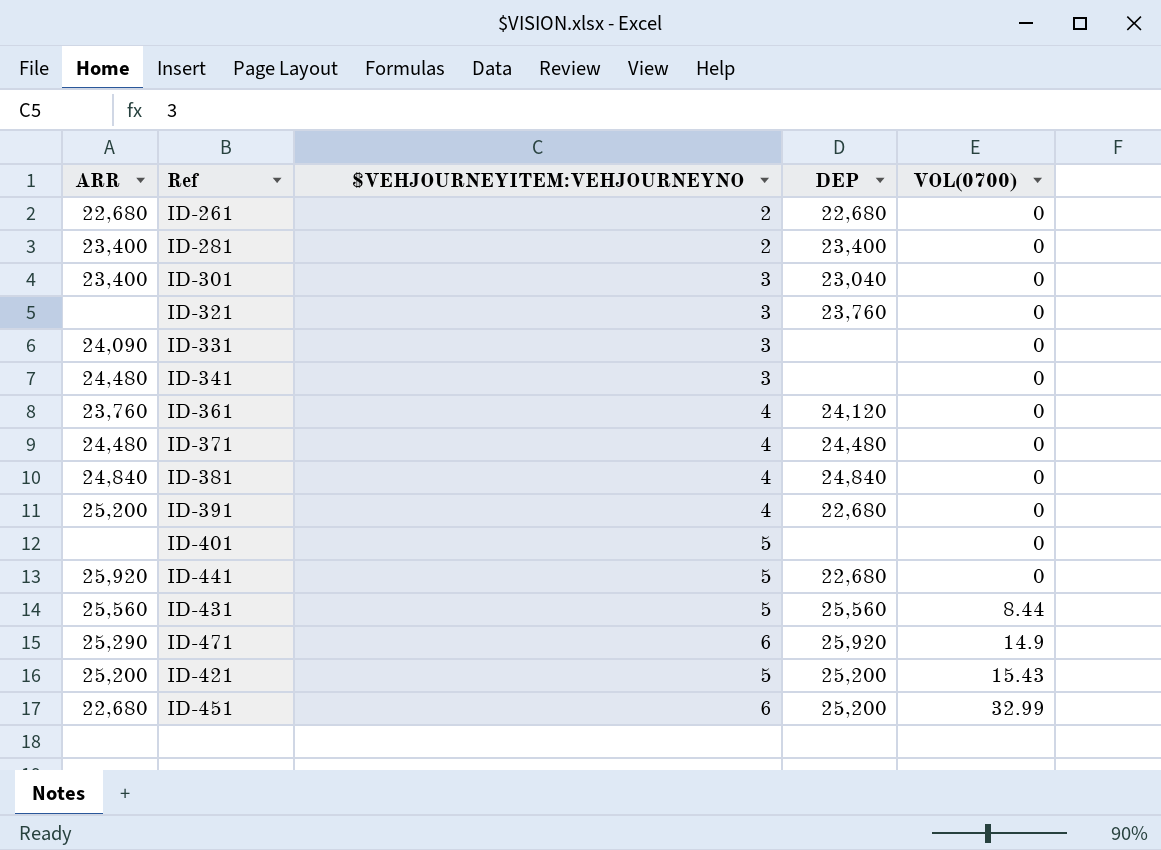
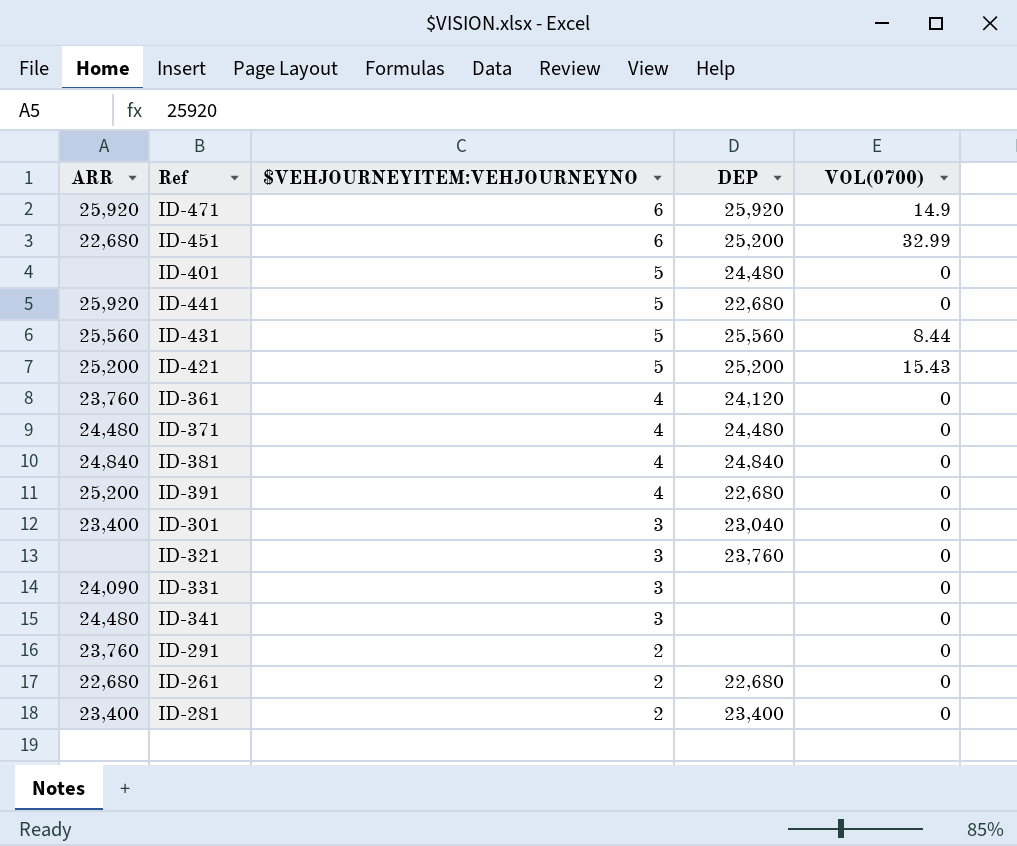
row order: VOL(0700) ascending -> $VEHJOURNEYITEM:VEHJOURNEYNO descending
ID-471 | ARR: 25,290 -> 25,920
ID-401 | DEP: none -> 24,480
row ID-291: none -> 23,760 | 2 | none | 0

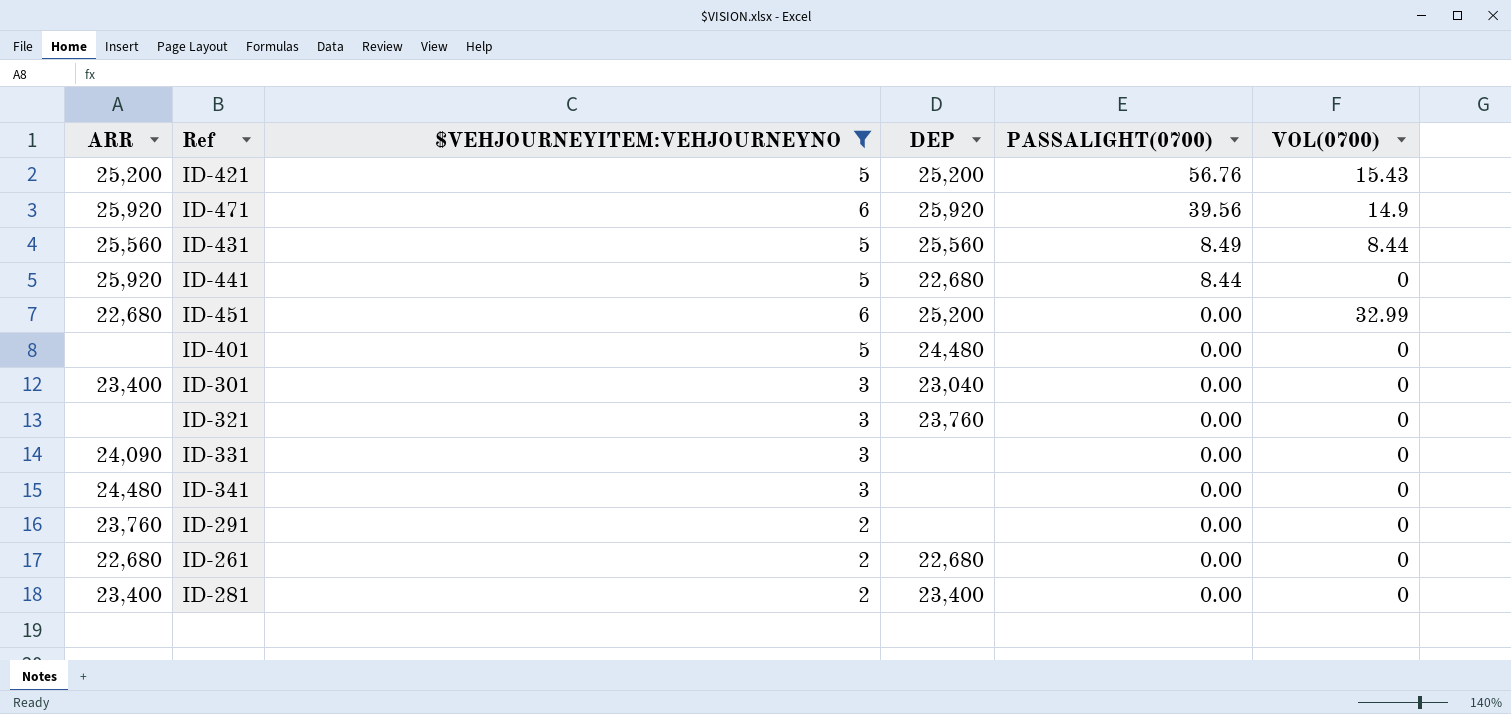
filter: none -> $VEHJOURNEYITEM:VEHJOURNEYNO != 4
row order: $VEHJOURNEYITEM:VEHJOURNEYNO descending -> PASSALIGHT(0700) descending
column PASSALIGHT(0700) | position: none -> 5

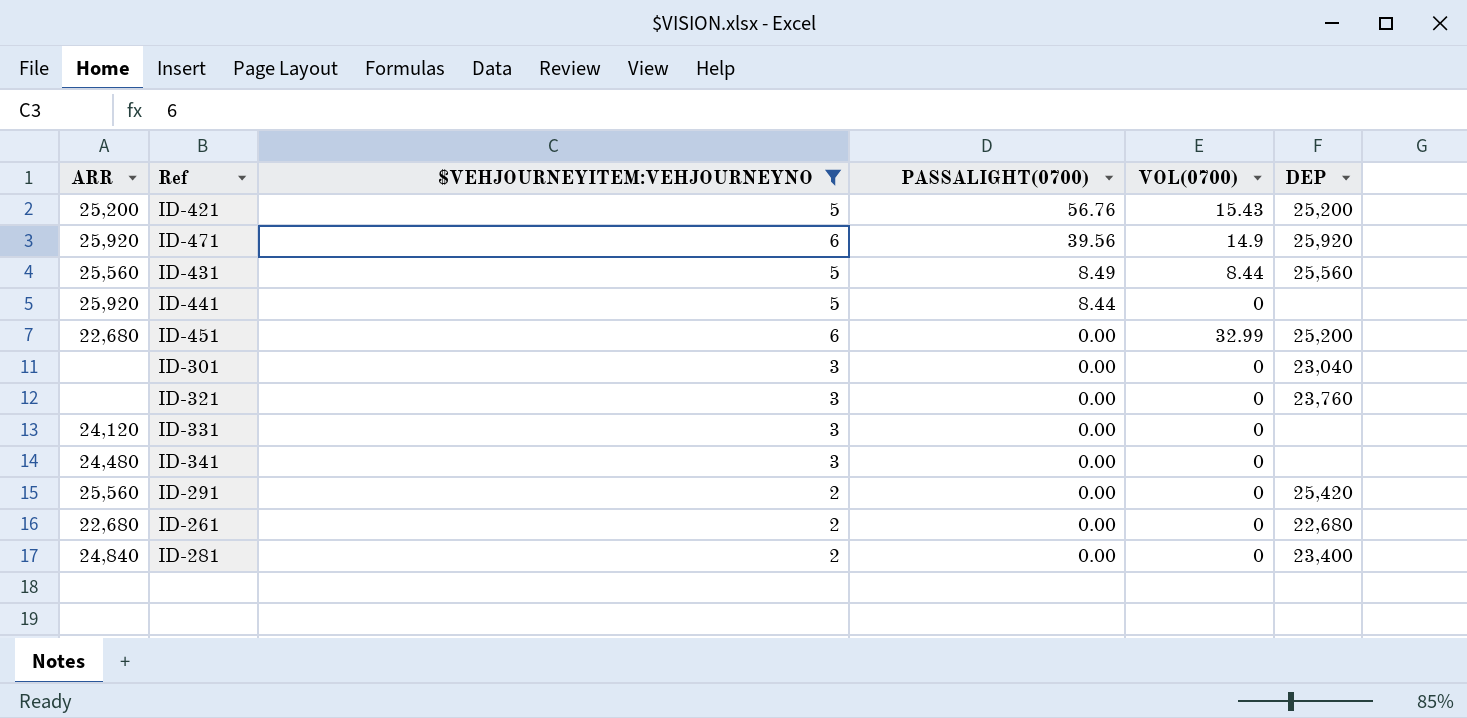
column DEP | position: 4 -> 6
row ID-401: none | 5 | 24,480 | 0.00 | 0 -> none
ID-441 | DEP: 22,680 -> none
ID-301 | ARR: 23,400 -> none
ID-331 | ARR: 24,090 -> 24,120
ID-291 | ARR: 23,760 -> 25,560
ID-291 | DEP: none -> 25,420
ID-281 | ARR: 23,400 -> 24,840

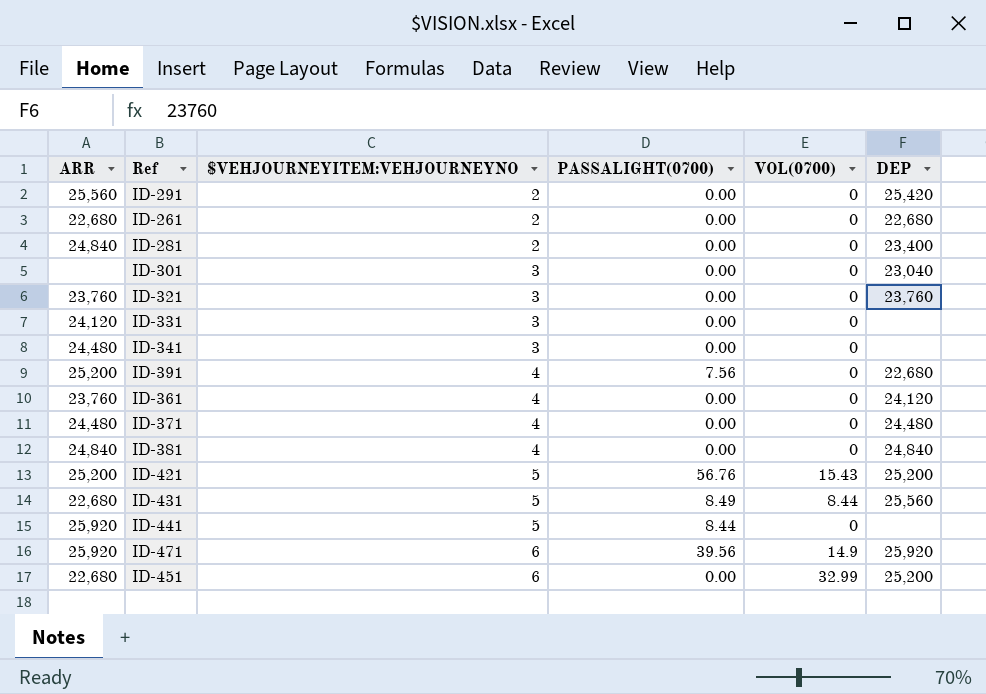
filter: $VEHJOURNEYITEM:VEHJOURNEYNO != 4 -> none
row order: PASSALIGHT(0700) descending -> $VEHJOURNEYITEM:VEHJOURNEYNO ascending
ID-321 | ARR: none -> 23,760
ID-431 | ARR: 25,560 -> 22,680

